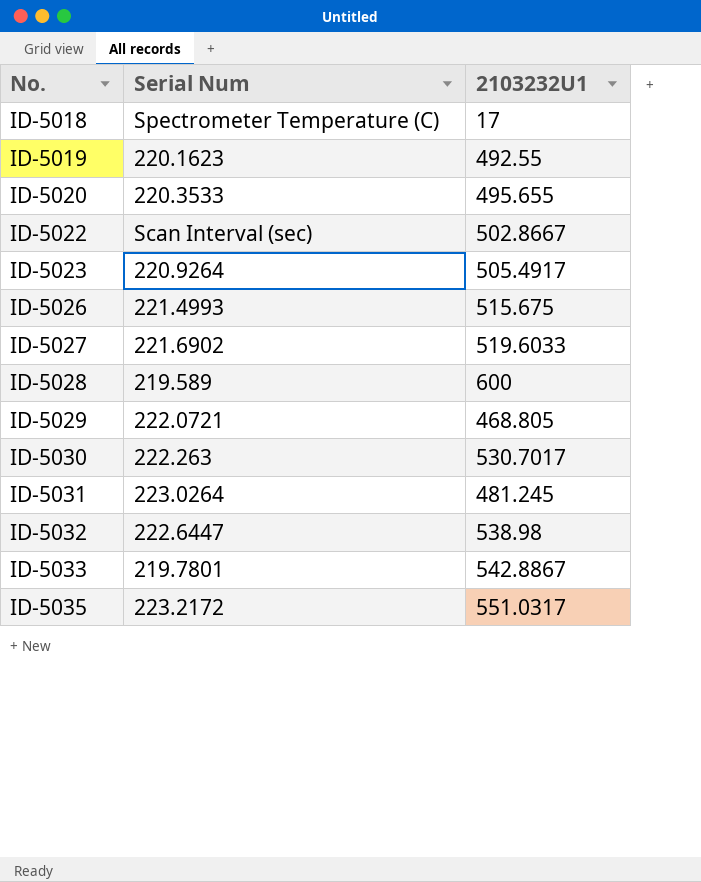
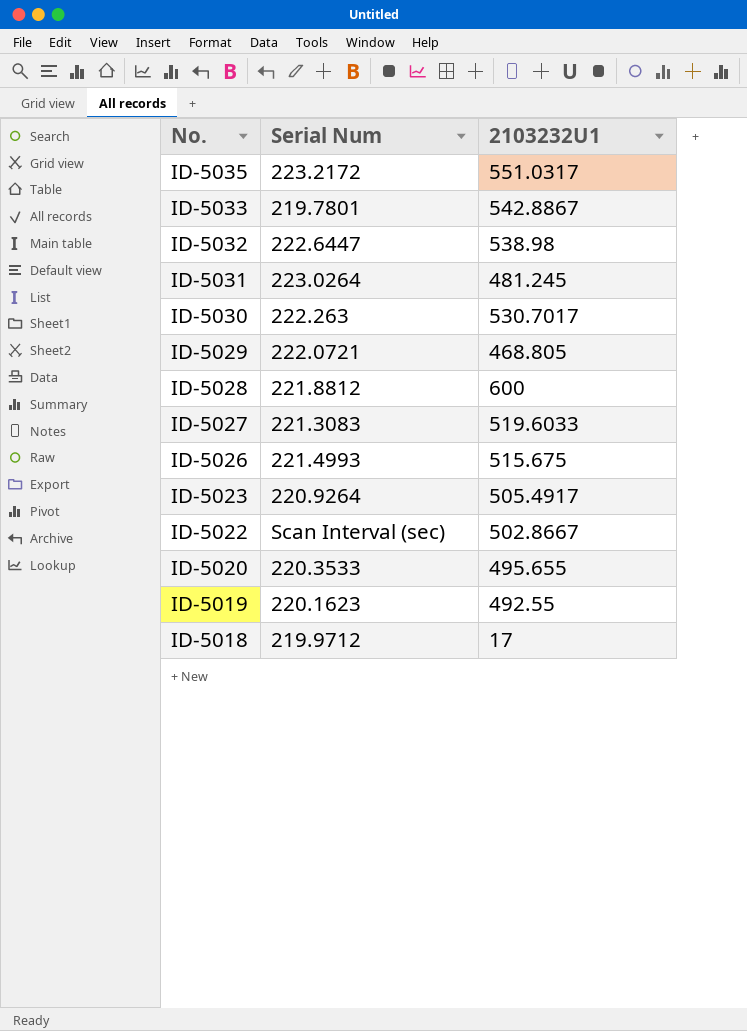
row order: No. ascending -> No. descending
ID-5028 | Serial Num: 219.589 -> 221.8812
ID-5027 | Serial Num: 221.6902 -> 221.3083
ID-5018 | Serial Num: Spectrometer Temperature (C) -> 219.9712

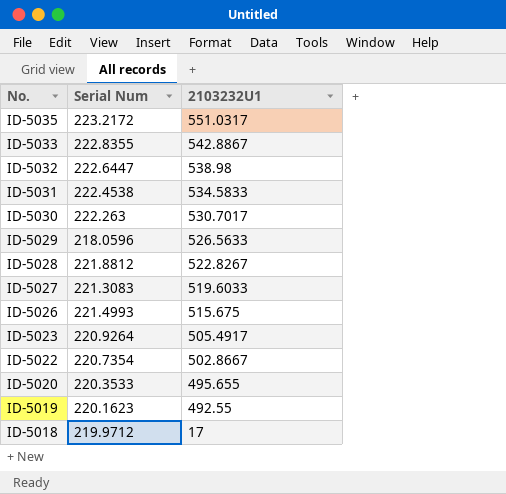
ID-5033 | Serial Num: 219.7801 -> 222.8355
ID-5031 | Serial Num: 223.0264 -> 222.4538
ID-5031 | 2103232U1: 481.245 -> 534.5833
ID-5029 | Serial Num: 222.0721 -> 218.0596
ID-5029 | 2103232U1: 468.805 -> 526.5633
ID-5028 | 2103232U1: 600 -> 522.8267
ID-5022 | Serial Num: Scan Interval (sec) -> 220.7354

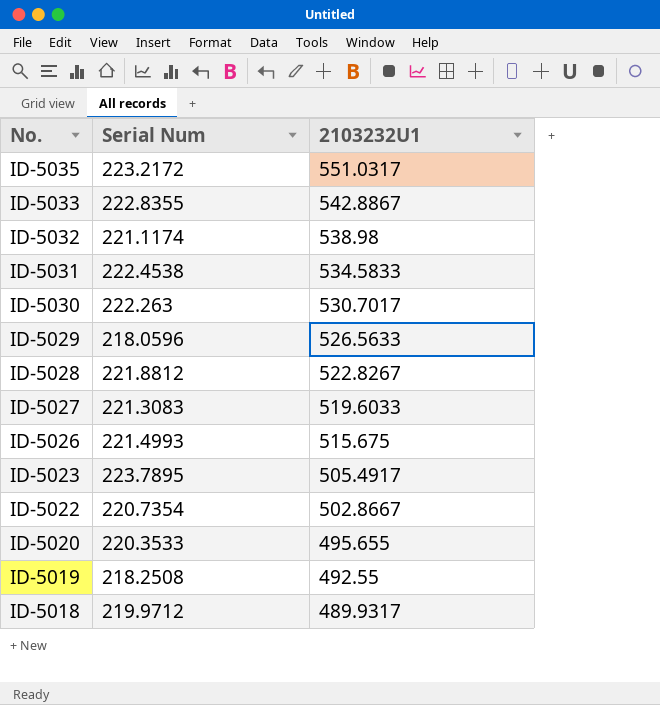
ID-5032 | Serial Num: 222.6447 -> 221.1174
ID-5023 | Serial Num: 220.9264 -> 223.7895
ID-5019 | Serial Num: 220.1623 -> 218.2508
ID-5018 | 2103232U1: 17 -> 489.9317

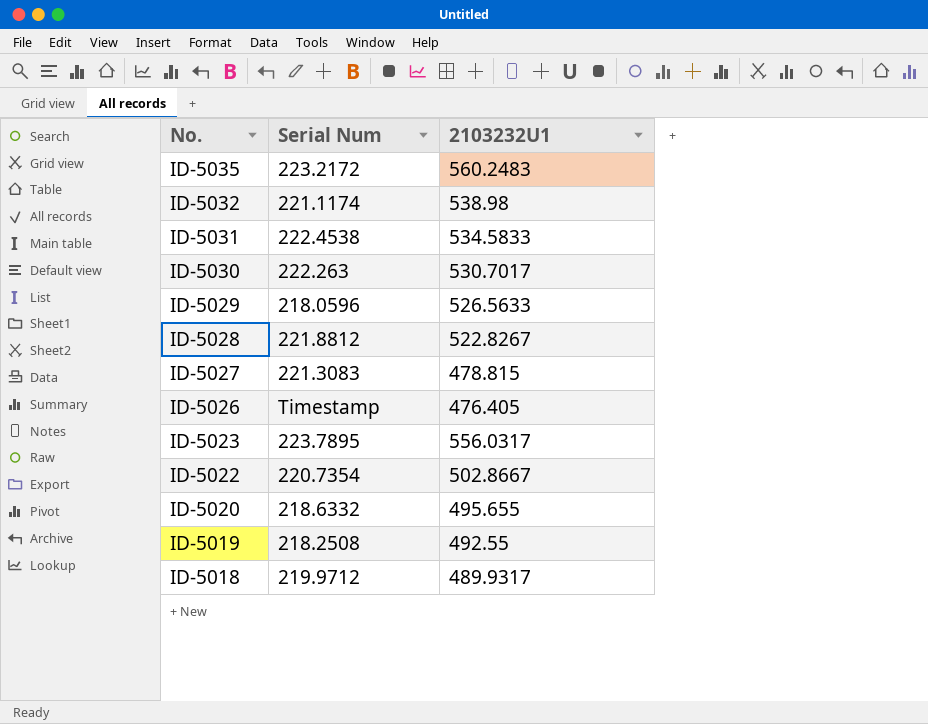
row ID-5033: 222.8355 | 542.8867 -> none
ID-5035 | 2103232U1: 551.0317 -> 560.2483
ID-5027 | 2103232U1: 519.6033 -> 478.815
ID-5026 | Serial Num: 221.4993 -> Timestamp
ID-5026 | 2103232U1: 515.675 -> 476.405
ID-5023 | 2103232U1: 505.4917 -> 556.0317
ID-5020 | Serial Num: 220.3533 -> 218.6332

